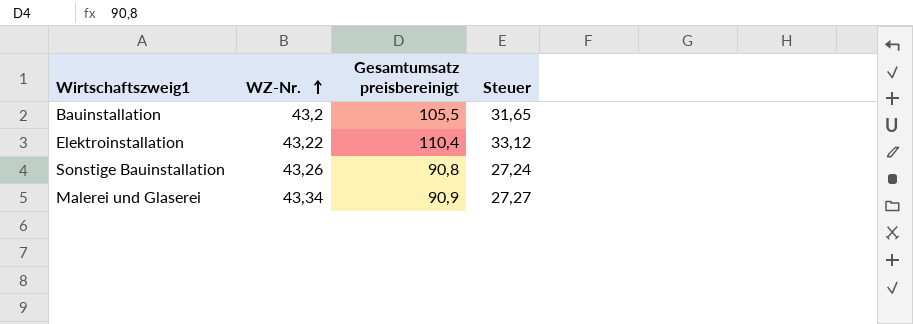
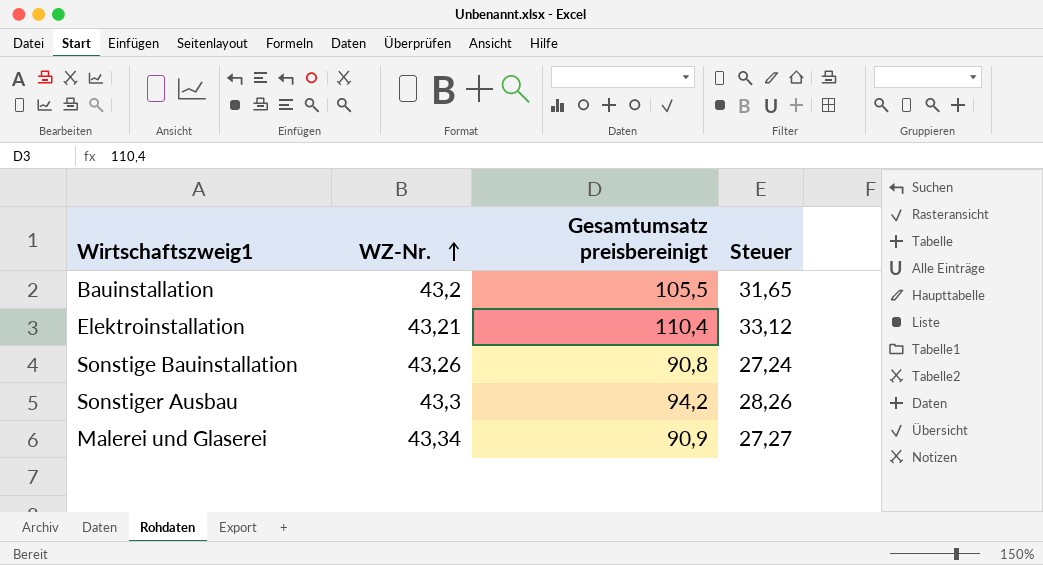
Elektroinstallation | WZ-Nr.: 43,22 -> 43,21
row Sonstiger Ausbau: none -> 43,3 | 94,2 | 28,26

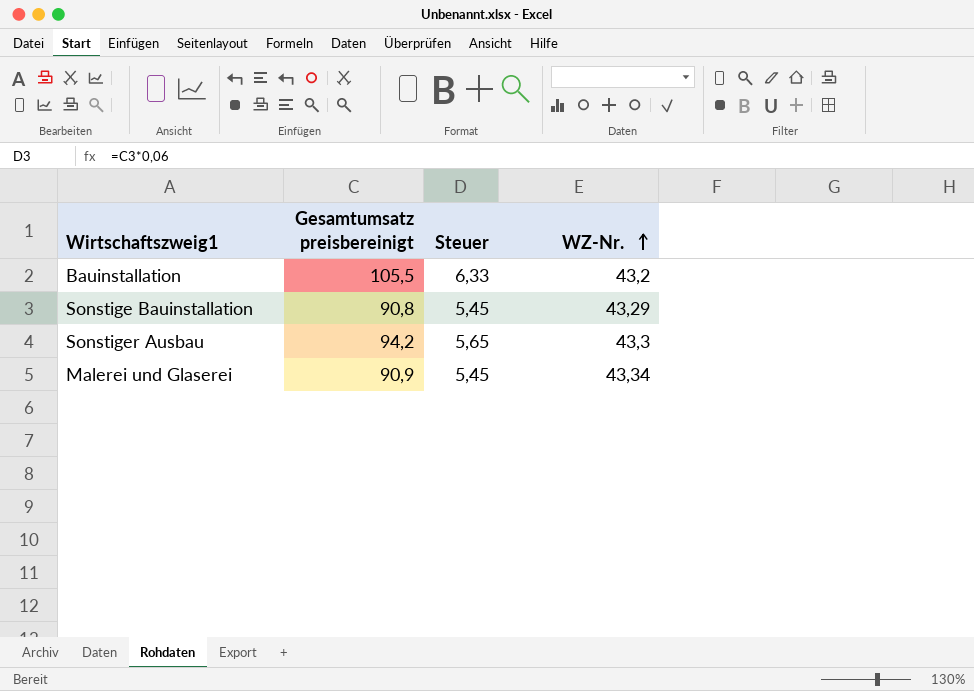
column Steuer | formula: [Gesamtumsatz preisbereinigt] * 0,3 -> [Gesamtumsatz preisbereinigt] * 0,06
column WZ-Nr. | position: 2 -> 4
row Elektroinstallation: 43,21 | 110,4 | 33,12 -> none
Sonstige Bauinstallation | WZ-Nr.: 43,26 -> 43,29

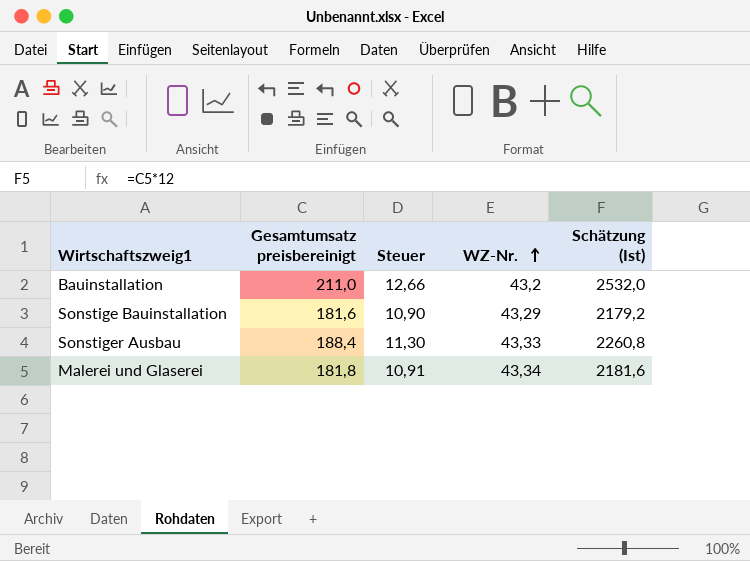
column Schätzung (Ist) | formula: none -> [Gesamtumsatz preisbereinigt] * 12
Bauinstallation | Gesamtumsatz preisbereinigt: 105,5 -> 211,0
Bauinstallation | Steuer: 6,33 -> 12,66
Sonstige Bauinstallation | Gesamtumsatz preisbereinigt: 90,8 -> 181,6
Sonstige Bauinstallation | Steuer: 5,45 -> 10,90
Sonstiger Ausbau | Gesamtumsatz preisbereinigt: 94,2 -> 188,4
Sonstiger Ausbau | Steuer: 5,65 -> 11,30
Sonstiger Ausbau | WZ-Nr.: 43,3 -> 43,33
Malerei und Glaserei | Gesamtumsatz preisbereinigt: 90,9 -> 181,8
Malerei und Glaserei | Steuer: 5,45 -> 10,91

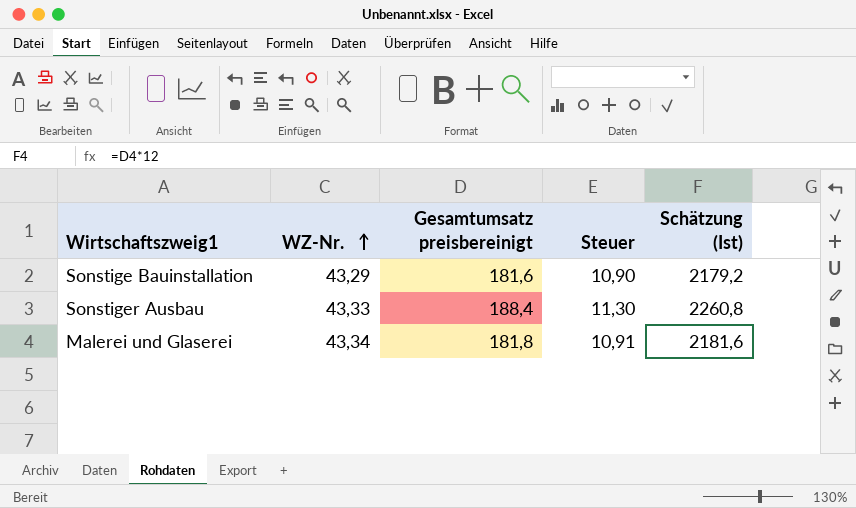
column WZ-Nr. | position: 4 -> 2
row Bauinstallation: 211,0 | 12,66 | 43,2 | 2532,0 -> none

